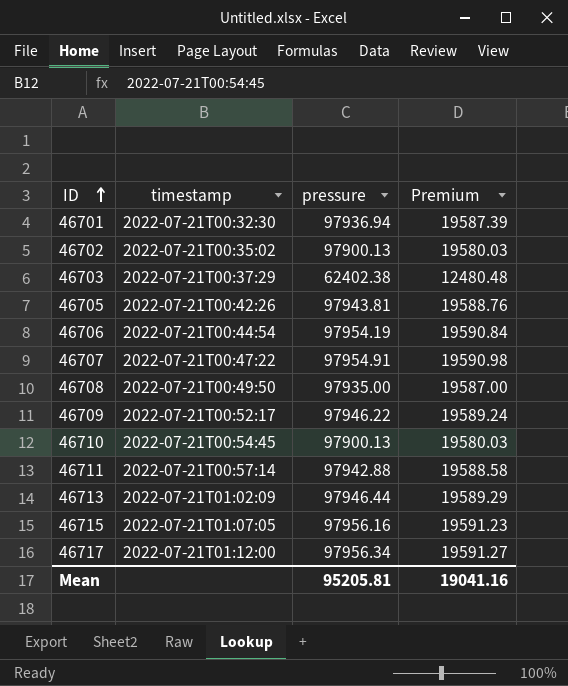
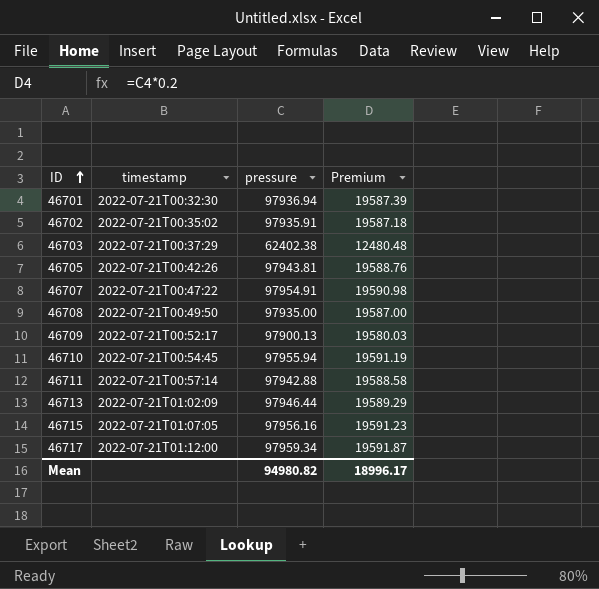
row 46706: 2022-07-21T00:44:54 | 97954.19 | 19590.84 -> none
46702 | pressure: 97900.13 -> 97935.91
46702 | Premium: 19580.03 -> 19587.18
46709 | pressure: 97946.22 -> 97900.13
46709 | Premium: 19589.24 -> 19580.03
46710 | pressure: 97900.13 -> 97955.94
46710 | Premium: 19580.03 -> 19591.19
46717 | pressure: 97956.34 -> 97959.34
46717 | Premium: 19591.27 -> 19591.87
Mean | pressure: 95205.81 -> 94980.82
Mean | Premium: 19041.16 -> 18996.17

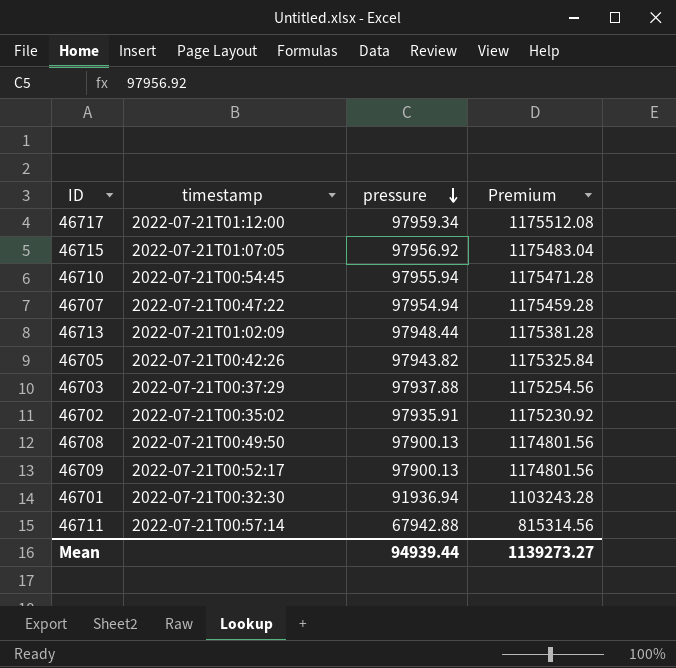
row order: ID ascending -> pressure descending
column Premium | formula: [pressure] * 0.2 -> [pressure] * 12
46715 | pressure: 97956.16 -> 97956.92
46707 | pressure: 97954.91 -> 97954.94
46713 | pressure: 97946.44 -> 97948.44
46705 | pressure: 97943.81 -> 97943.82
46703 | pressure: 62402.38 -> 97937.88
46708 | pressure: 97935.00 -> 97900.13
46701 | pressure: 97936.94 -> 91936.94
46711 | pressure: 97942.88 -> 67942.88
Mean | pressure: 94980.82 -> 94939.44
Mean | Premium: 18996.17 -> 1139273.27

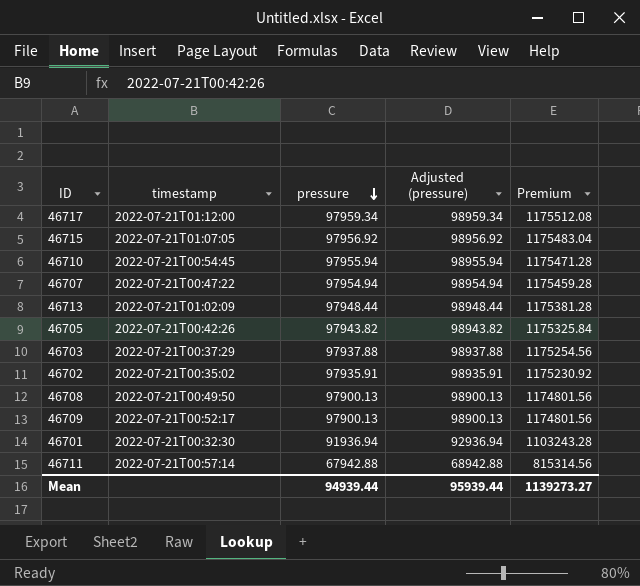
column Adjusted (pressure) | formula: none -> [pressure] + 1000

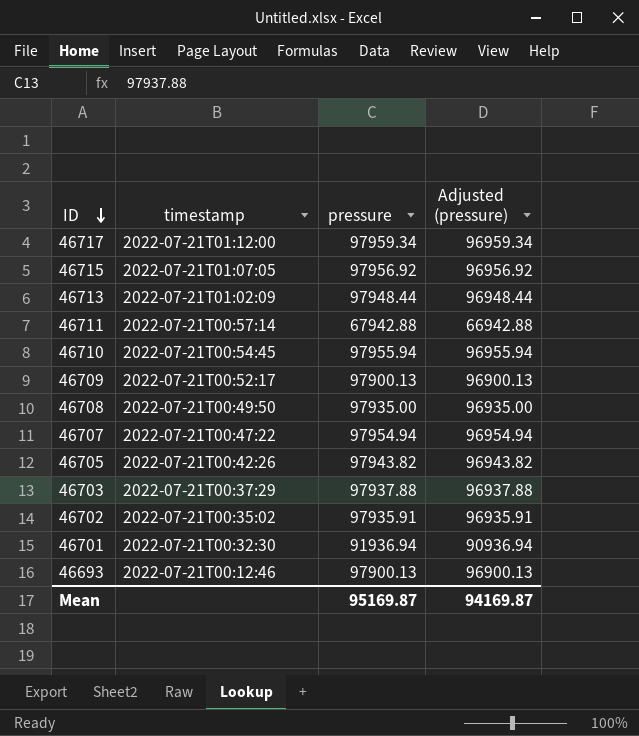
row order: pressure descending -> ID descending
column Premium | formula: [pressure] * 12 -> none
column Adjusted (pressure) | formula: [pressure] + 1000 -> [pressure] - 1000
46708 | pressure: 97900.13 -> 97935.00
row 46693: none -> 2022-07-21T00:12:46 | 97900.13 | 96900.13
Mean | pressure: 94939.44 -> 95169.87
Mean | Adjusted (pressure): 95939.44 -> 94169.87

